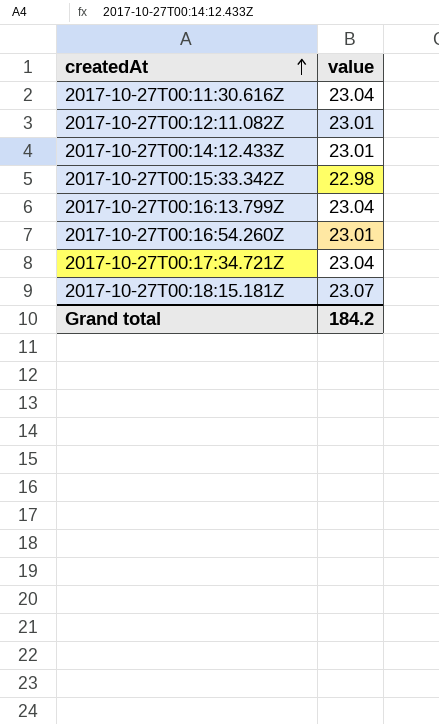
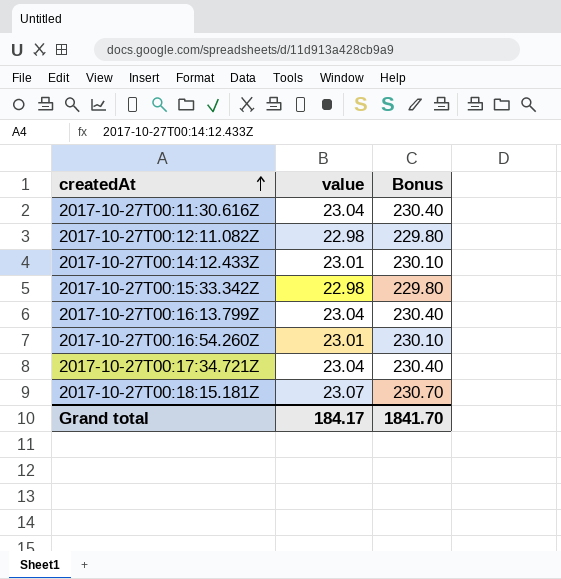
column Bonus | formula: none -> [value] * 10
2017-10-27T00:12:11.082Z | value: 23.01 -> 22.98
Grand total | value: 184.2 -> 184.17

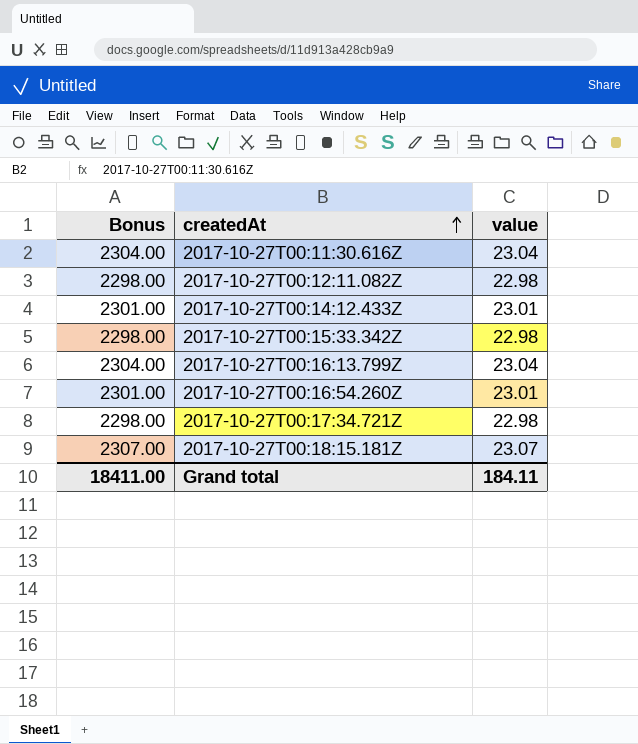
column Bonus | formula: [value] * 10 -> [value] * 100
column Bonus | position: 3 -> 1
2017-10-27T00:17:34.721Z | value: 23.04 -> 22.98
Grand total | Bonus: 1841.70 -> 18411.00
Grand total | value: 184.17 -> 184.11

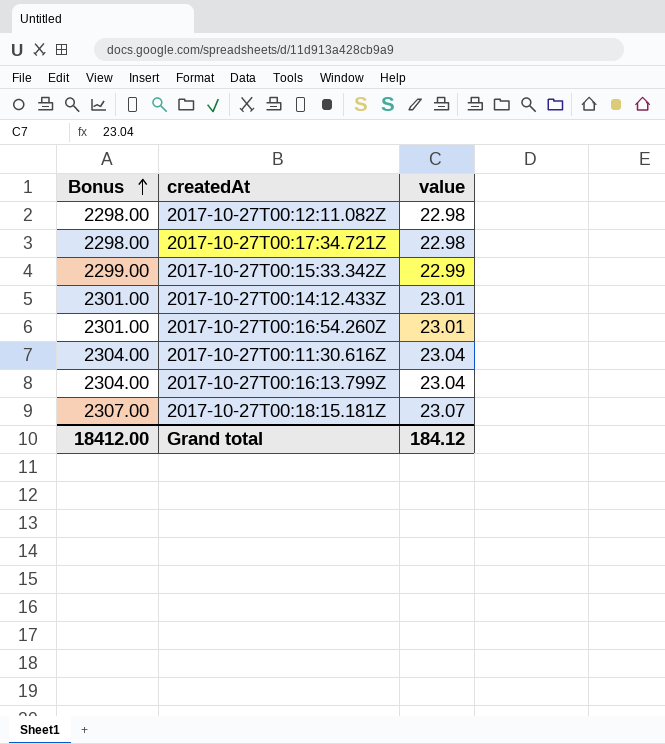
row order: createdAt ascending -> Bonus ascending
2017-10-27T00:15:33.342Z | Bonus: 2298.00 -> 2299.00
2017-10-27T00:15:33.342Z | value: 22.98 -> 22.99
Grand total | Bonus: 18411.00 -> 18412.00
Grand total | value: 184.11 -> 184.12

